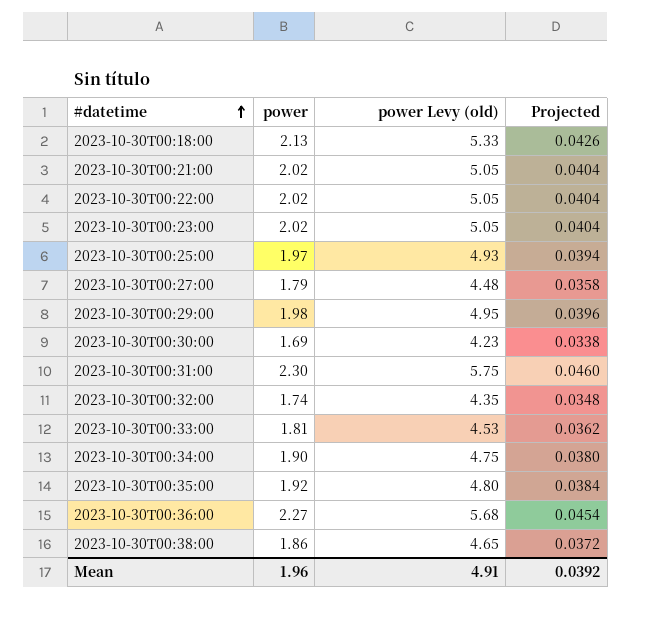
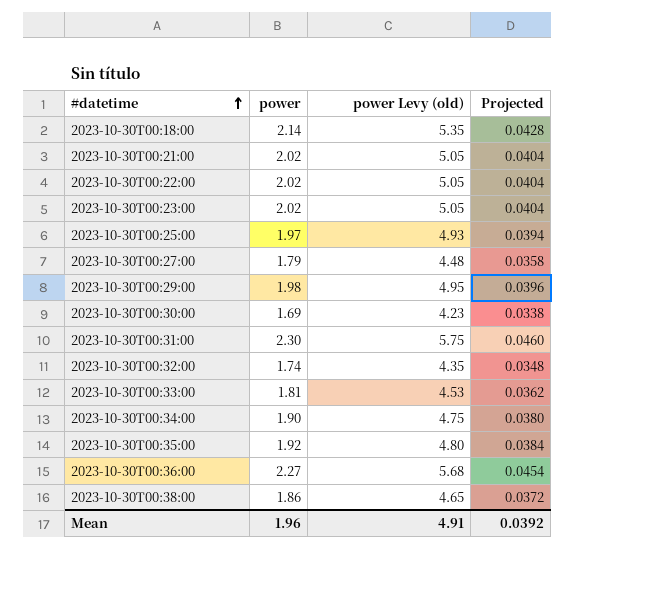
2023-10-30T00:18:00 | power: 2.13 -> 2.14
2023-10-30T00:18:00 | power Levy (old): 5.33 -> 5.35
2023-10-30T00:18:00 | Projected: 0.0426 -> 0.0428

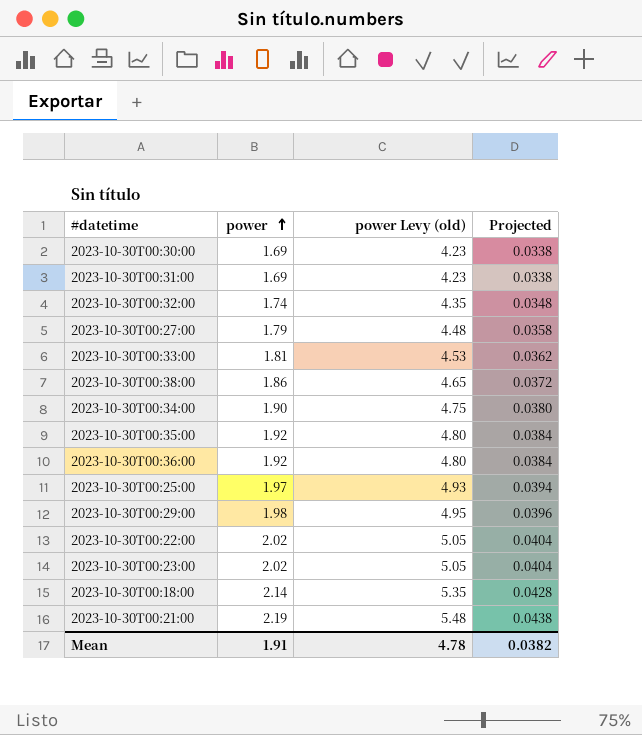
row order: #datetime ascending -> power ascending
2023-10-30T00:31:00 | power: 2.30 -> 1.69
2023-10-30T00:31:00 | power Levy (old): 5.75 -> 4.23
2023-10-30T00:31:00 | Projected: 0.0460 -> 0.0338
2023-10-30T00:36:00 | power: 2.27 -> 1.92
2023-10-30T00:36:00 | power Levy (old): 5.68 -> 4.80
2023-10-30T00:36:00 | Projected: 0.0454 -> 0.0384
2023-10-30T00:21:00 | power: 2.02 -> 2.19
2023-10-30T00:21:00 | power Levy (old): 5.05 -> 5.48
2023-10-30T00:21:00 | Projected: 0.0404 -> 0.0438
Mean | power: 1.96 -> 1.91
Mean | power Levy (old): 4.91 -> 4.78
Mean | Projected: 0.0392 -> 0.0382

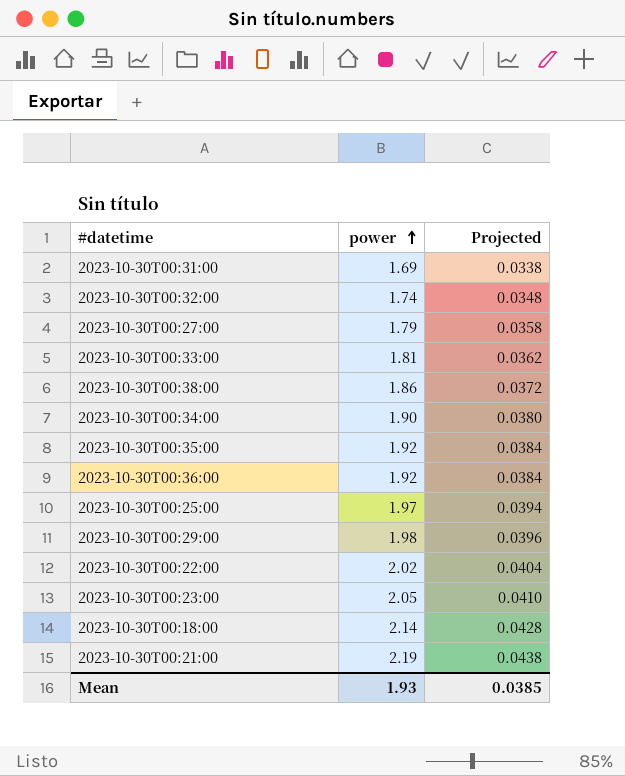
column power Levy (old) | formula: [power] * 2.5 -> none
row 2023-10-30T00:30:00: 1.69 | 4.23 | 0.0338 -> none
2023-10-30T00:23:00 | power: 2.02 -> 2.05
2023-10-30T00:23:00 | Projected: 0.0404 -> 0.0410
Mean | power: 1.91 -> 1.93
Mean | Projected: 0.0382 -> 0.0385

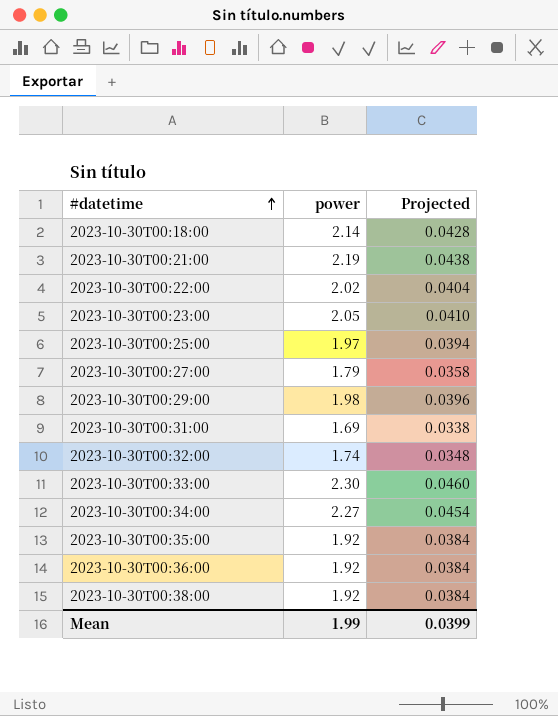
row order: power ascending -> #datetime ascending
2023-10-30T00:33:00 | power: 1.81 -> 2.30
2023-10-30T00:33:00 | Projected: 0.0362 -> 0.0460
2023-10-30T00:34:00 | power: 1.90 -> 2.27
2023-10-30T00:34:00 | Projected: 0.0380 -> 0.0454
2023-10-30T00:38:00 | power: 1.86 -> 1.92
2023-10-30T00:38:00 | Projected: 0.0372 -> 0.0384
Mean | power: 1.93 -> 1.99
Mean | Projected: 0.0385 -> 0.0399

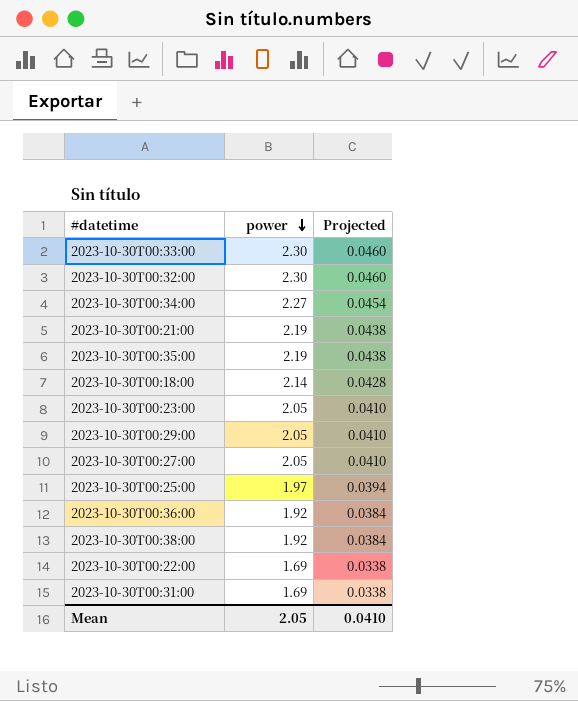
row order: #datetime ascending -> power descending
2023-10-30T00:32:00 | power: 1.74 -> 2.30
2023-10-30T00:32:00 | Projected: 0.0348 -> 0.0460
2023-10-30T00:35:00 | power: 1.92 -> 2.19
2023-10-30T00:35:00 | Projected: 0.0384 -> 0.0438
2023-10-30T00:29:00 | power: 1.98 -> 2.05
2023-10-30T00:29:00 | Projected: 0.0396 -> 0.0410
2023-10-30T00:27:00 | power: 1.79 -> 2.05
2023-10-30T00:27:00 | Projected: 0.0358 -> 0.0410
2023-10-30T00:22:00 | power: 2.02 -> 1.69
2023-10-30T00:22:00 | Projected: 0.0404 -> 0.0338
Mean | power: 1.99 -> 2.05
Mean | Projected: 0.0399 -> 0.0410

